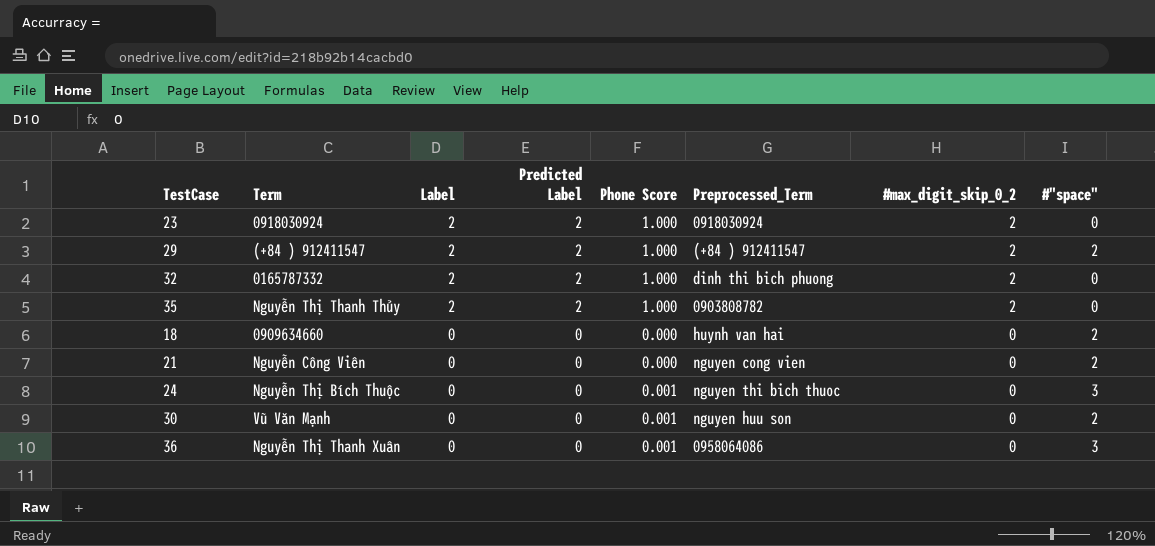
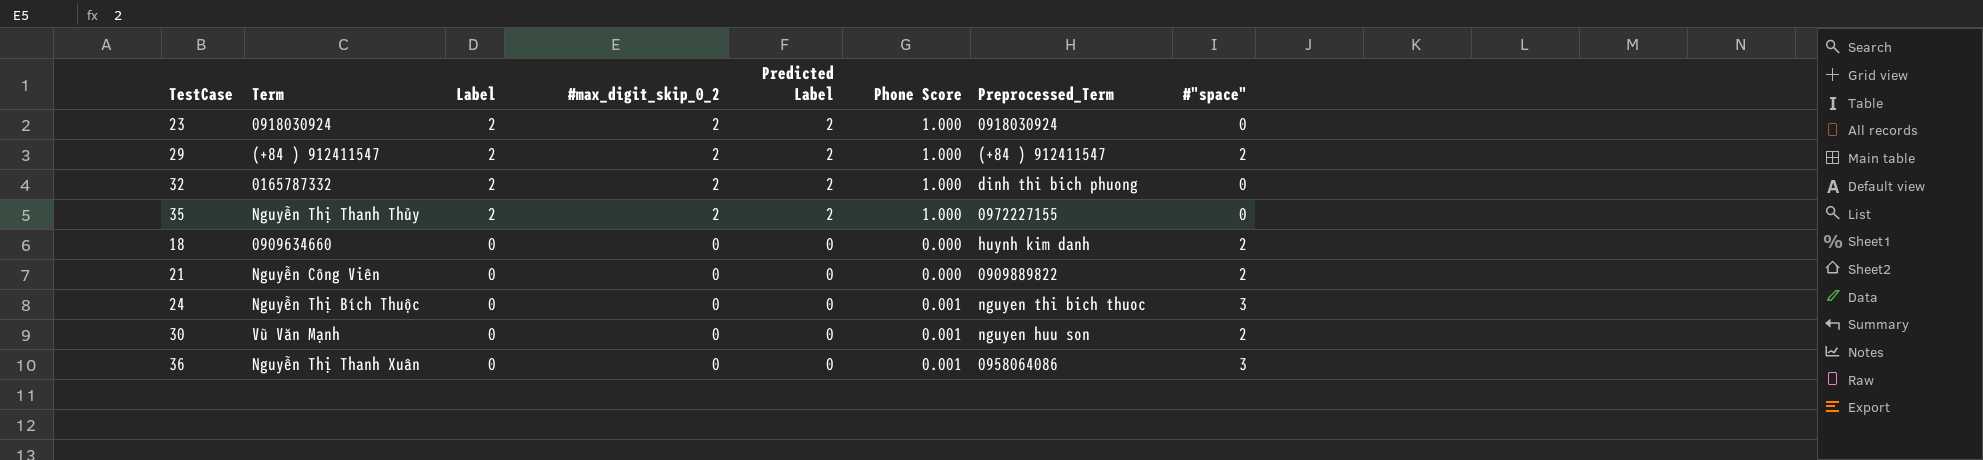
column #max_digit_skip_0_2 | position: 7 -> 4
35 | Preprocessed_Term: 0903808782 -> 0972227155
18 | Preprocessed_Term: huynh van hai -> huynh kim danh
21 | Preprocessed_Term: nguyen cong vien -> 0909889822

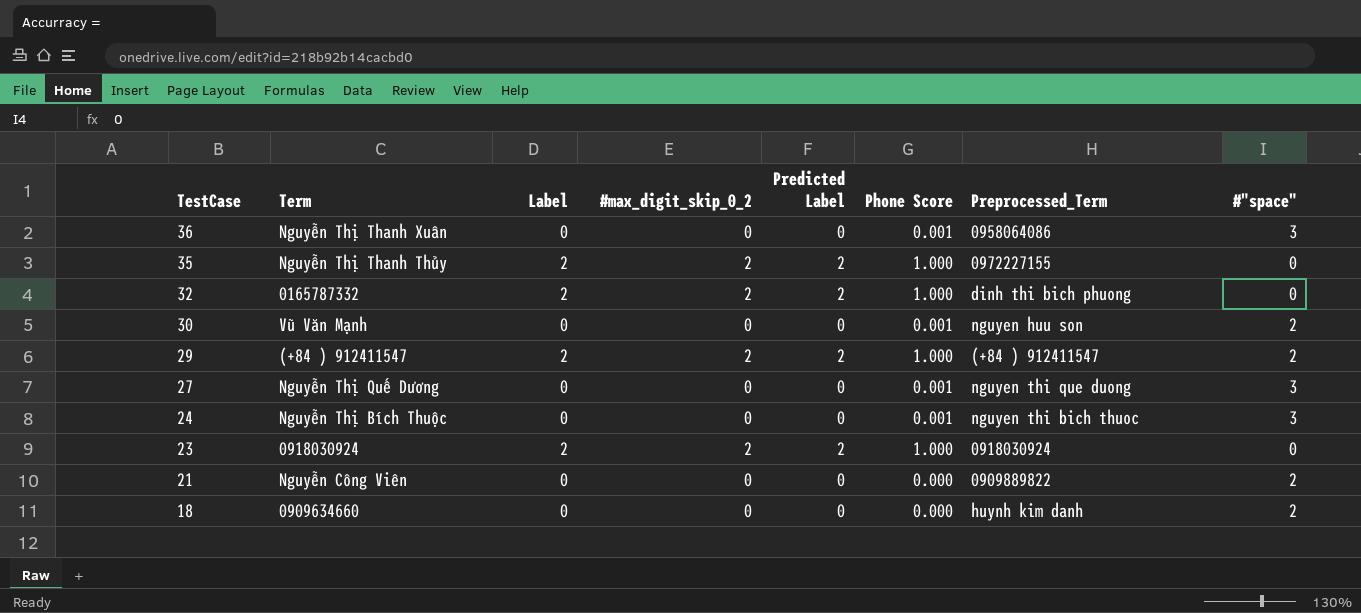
row order: Label descending -> TestCase descending
row 27: none -> Nguyễn Thị Quế Dương | 0 | 0 | 0 | 0.001 | nguyen thi que duong | 3

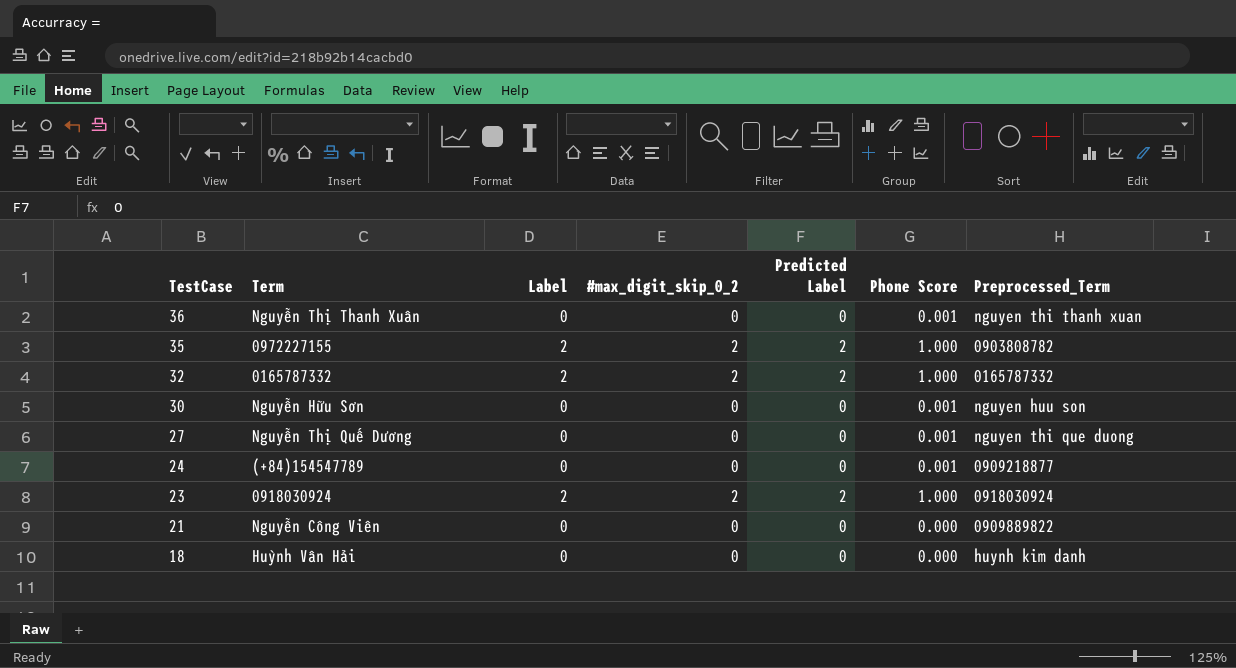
column #"space" | position: 8 -> none
row 29: (+84 ) 912411547 | 2 | 2 | 2 | 1.000 | (+84 ) 912411547 | 2 -> none
36 | Preprocessed_Term: 0958064086 -> nguyen thi thanh xuan
35 | Term: Nguyễn Thị Thanh Thủy -> 0972227155
35 | Preprocessed_Term: 0972227155 -> 0903808782
32 | Preprocessed_Term: dinh thi bich phuong -> 0165787332
30 | Term: Vũ Văn Mạnh -> Nguyễn Hữu Sơn
24 | Term: Nguyễn Thị Bích Thuộc -> (+84)154547789
24 | Preprocessed_Term: nguyen thi bich thuoc -> 0909218877
18 | Term: 0909634660 -> Huỳnh Vân Hải

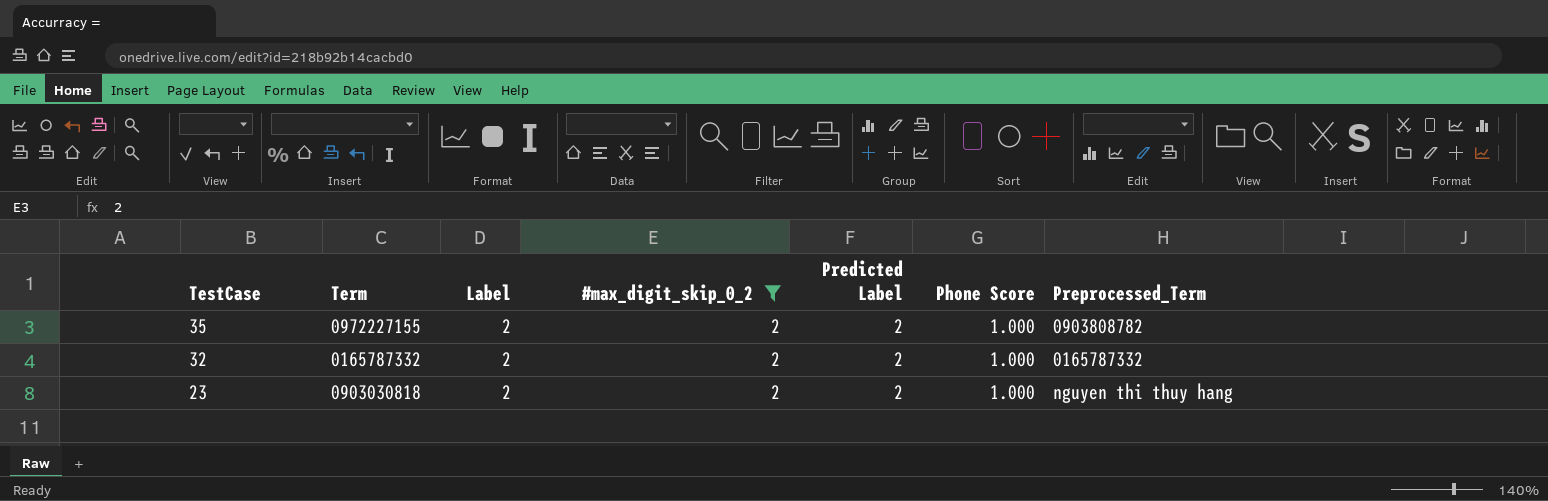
filter: none -> #max_digit_skip_0_2 = 2
23 | Term: 0918030924 -> 0903030818
23 | Preprocessed_Term: 0918030924 -> nguyen thi thuy hang

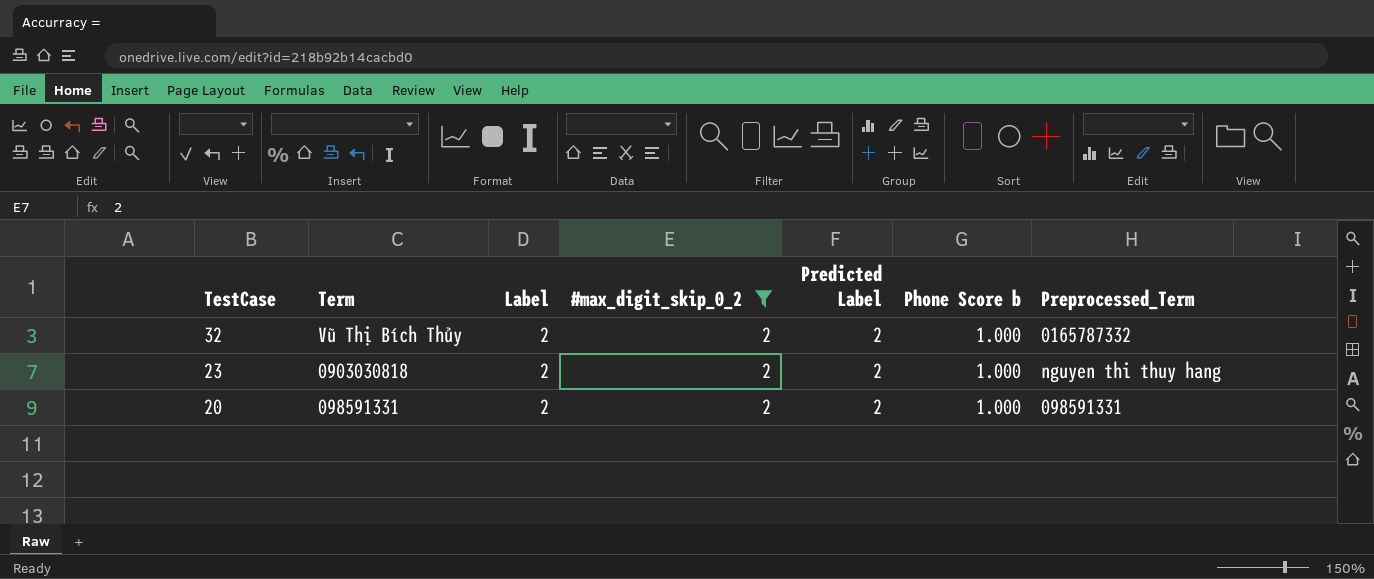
column name: Phone Score -> Phone Score b
row 35: 0972227155 | 2 | 2 | 2 | 1.000 | 0903808782 -> none
32 | Term: 0165787332 -> Vũ Thị Bích Thủy
row 20: none -> 098591331 | 2 | 2 | 2 | 1.000 | 098591331

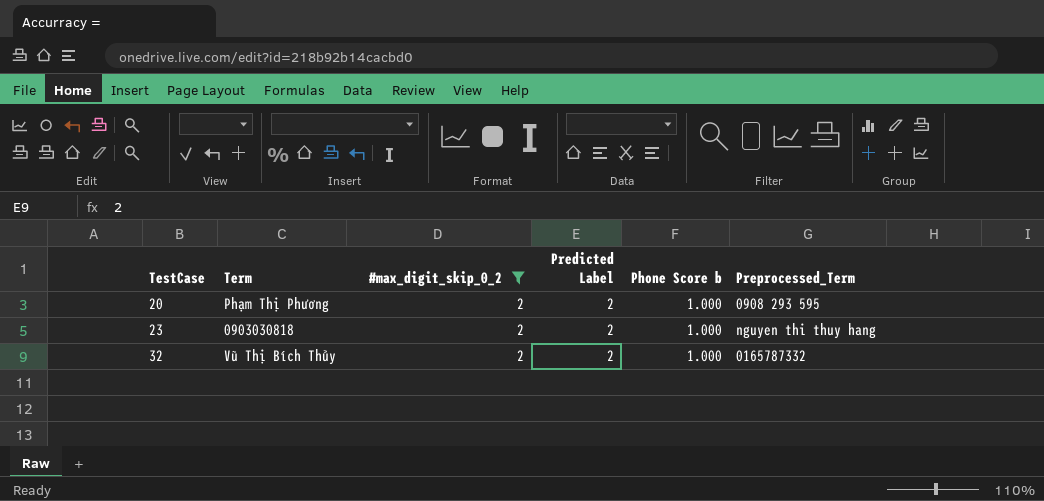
row order: TestCase descending -> TestCase ascending
column Label | position: 3 -> none
20 | Term: 098591331 -> Phạm Thị Phương
20 | Preprocessed_Term: 098591331 -> 0908 293 595

